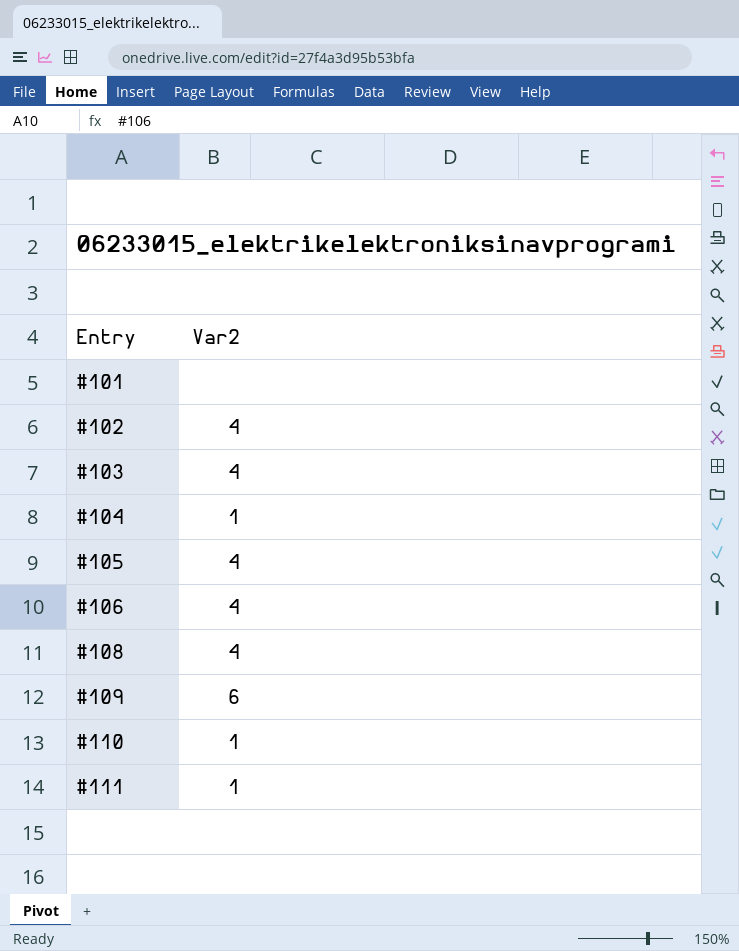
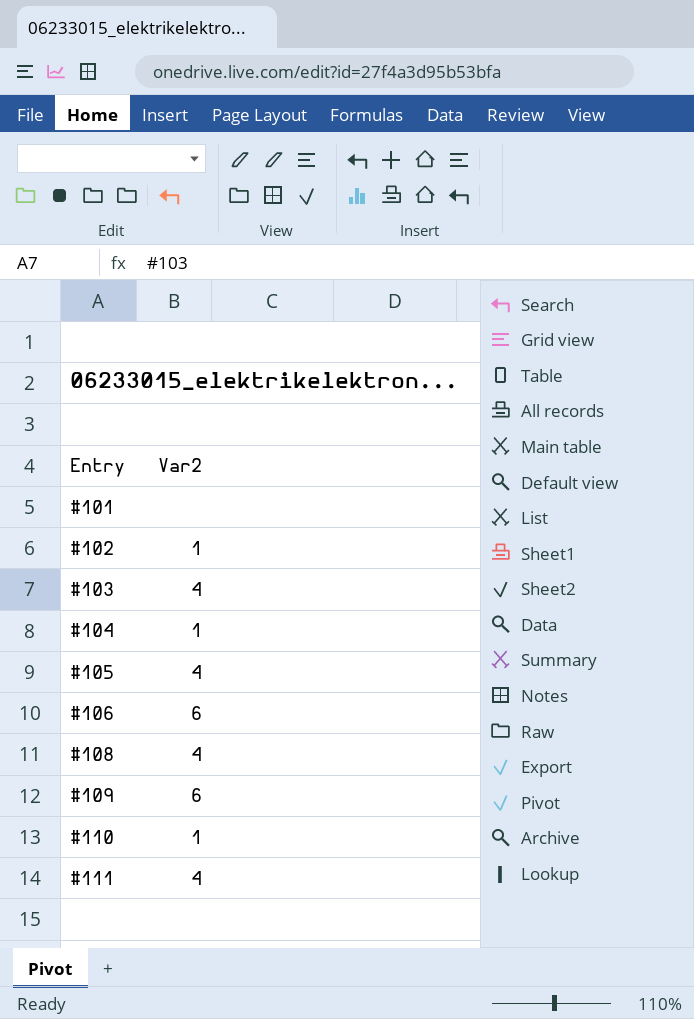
#102 | Var2: 4 -> 1
#106 | Var2: 4 -> 6
#111 | Var2: 1 -> 4

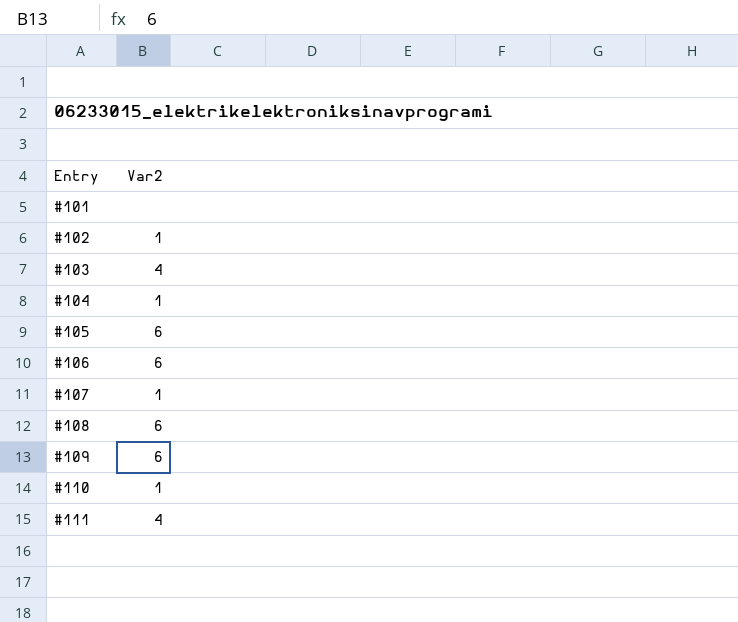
#105 | Var2: 4 -> 6
row #107: none -> 1
#108 | Var2: 4 -> 6

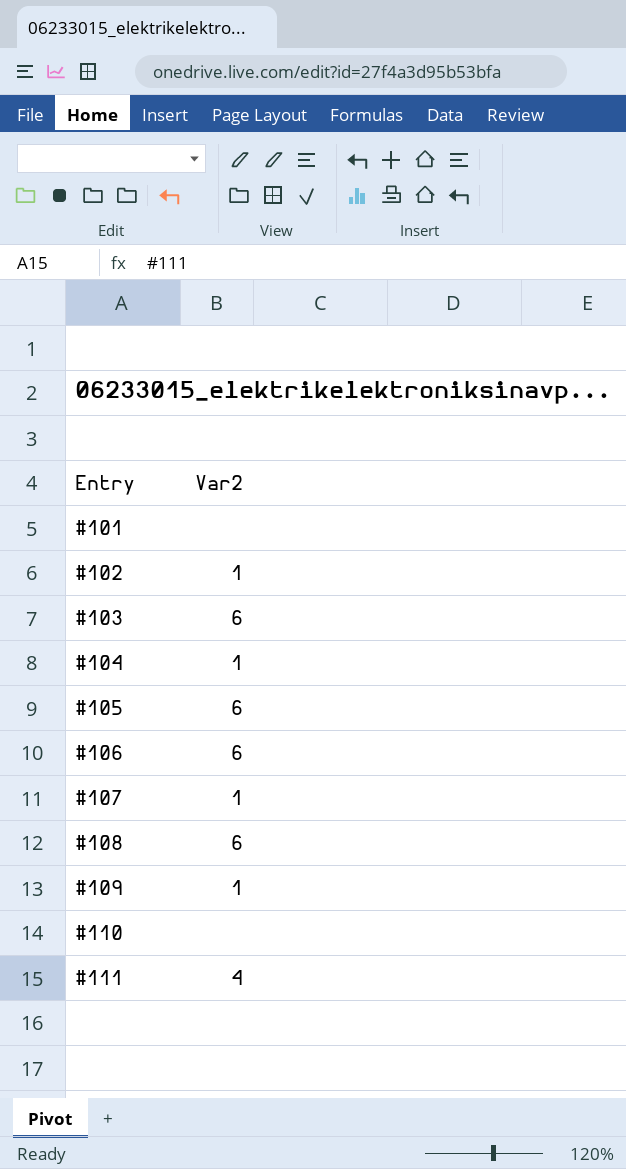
#103 | Var2: 4 -> 6
#109 | Var2: 6 -> 1
#110 | Var2: 1 -> none

